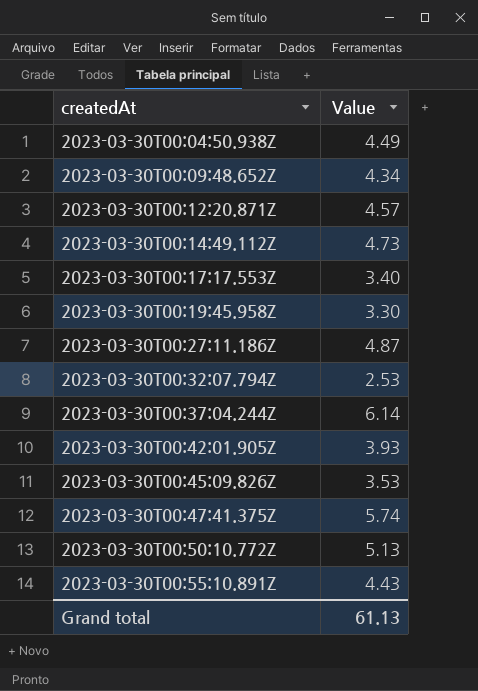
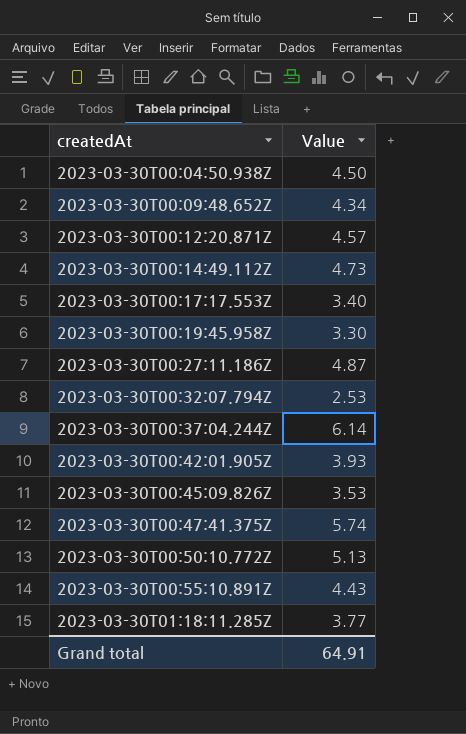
2023-03-30T00:04:50.938Z | Value: 4.49 -> 4.50
row 2023-03-30T01:18:11.285Z: none -> 3.77
Grand total | Value: 61.13 -> 64.91

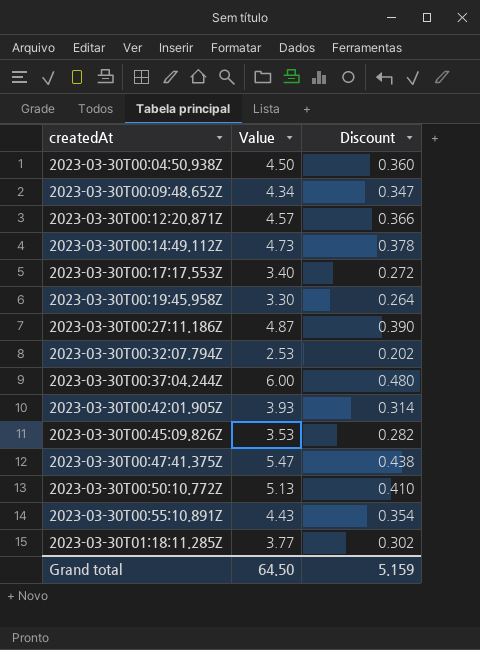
column Discount | formula: none -> [Value] * 0.08
2023-03-30T00:37:04.244Z | Value: 6.14 -> 6.00
2023-03-30T00:47:41.375Z | Value: 5.74 -> 5.47
Grand total | Value: 64.91 -> 64.50

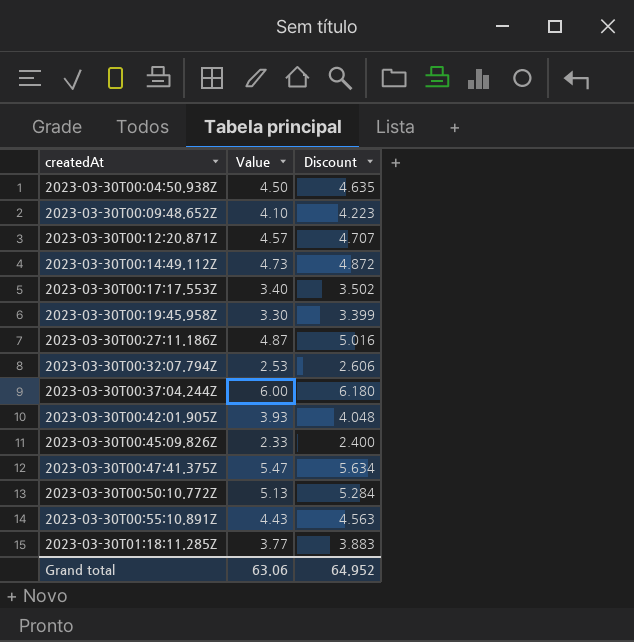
column Discount | formula: [Value] * 0.08 -> [Value] * 1.03
2023-03-30T00:09:48.652Z | Value: 4.34 -> 4.10
2023-03-30T00:45:09.826Z | Value: 3.53 -> 2.33
Grand total | Value: 64.50 -> 63.06
Grand total | Discount: 5.159 -> 64.952

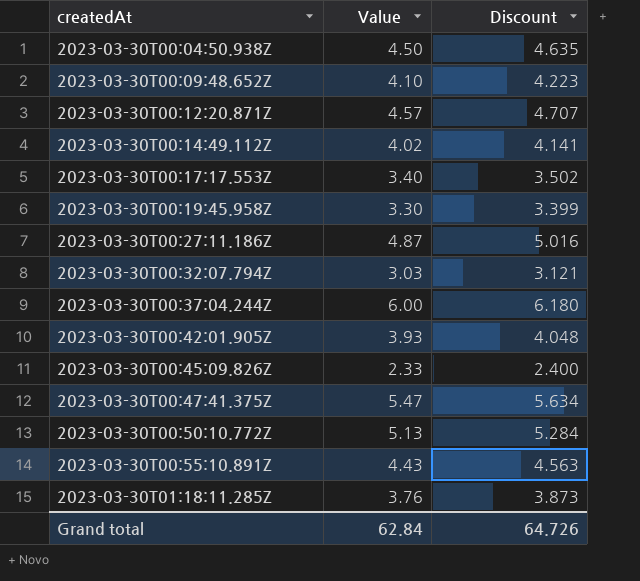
2023-03-30T00:14:49.112Z | Value: 4.73 -> 4.02
2023-03-30T00:14:49.112Z | Discount: 4.872 -> 4.141
2023-03-30T00:32:07.794Z | Value: 2.53 -> 3.03
2023-03-30T00:32:07.794Z | Discount: 2.606 -> 3.121
2023-03-30T01:18:11.285Z | Value: 3.77 -> 3.76
2023-03-30T01:18:11.285Z | Discount: 3.883 -> 3.873
Grand total | Value: 63.06 -> 62.84
Grand total | Discount: 64.952 -> 64.726

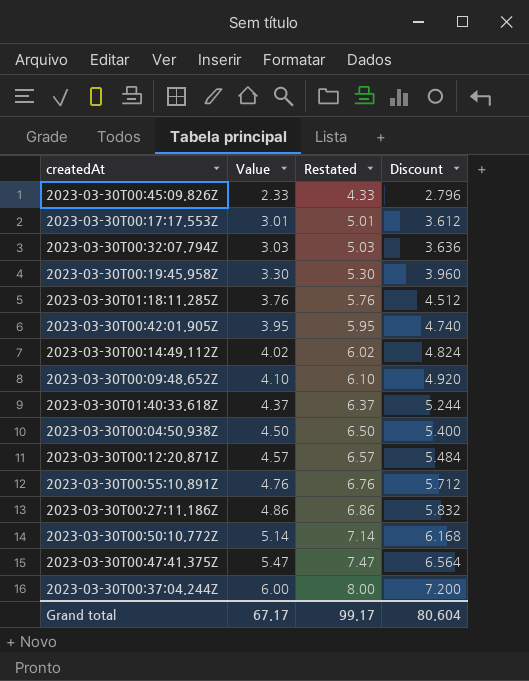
row order: createdAt ascending -> Value ascending
column Restated | formula: none -> [Value] + 2
column Discount | formula: [Value] * 1.03 -> [Value] * 1.2
2023-03-30T00:17:17.553Z | Value: 3.40 -> 3.01
2023-03-30T00:42:01.905Z | Value: 3.93 -> 3.95
row 2023-03-30T01:40:33.618Z: none -> 4.37 | 6.37 | 5.244
2023-03-30T00:55:10.891Z | Value: 4.43 -> 4.76
2023-03-30T00:27:11.186Z | Value: 4.87 -> 4.86
2023-03-30T00:50:10.772Z | Value: 5.13 -> 5.14
Grand total | Value: 62.84 -> 67.17
Grand total | Discount: 64.726 -> 80.604

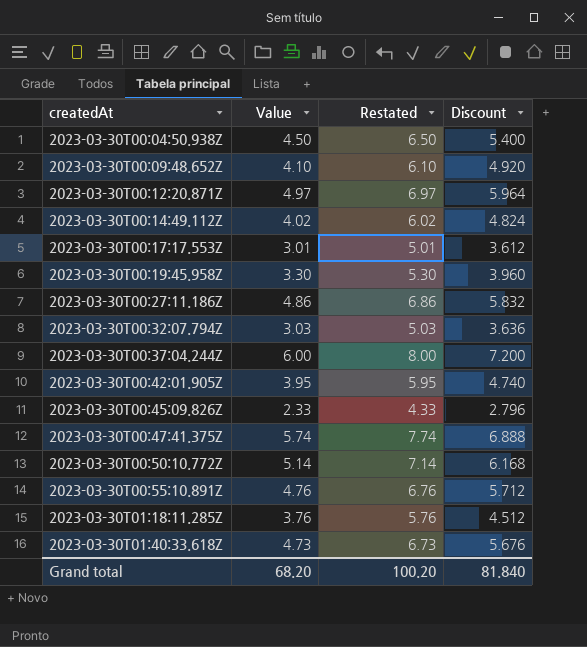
row order: Value ascending -> createdAt ascending
2023-03-30T00:12:20.871Z | Value: 4.57 -> 4.97
2023-03-30T00:12:20.871Z | Restated: 6.57 -> 6.97
2023-03-30T00:12:20.871Z | Discount: 5.484 -> 5.964
2023-03-30T00:47:41.375Z | Value: 5.47 -> 5.74
2023-03-30T00:47:41.375Z | Restated: 7.47 -> 7.74
2023-03-30T00:47:41.375Z | Discount: 6.564 -> 6.888
2023-03-30T01:40:33.618Z | Value: 4.37 -> 4.73
2023-03-30T01:40:33.618Z | Restated: 6.37 -> 6.73
2023-03-30T01:40:33.618Z | Discount: 5.244 -> 5.676
Grand total | Value: 67.17 -> 68.20
Grand total | Restated: 99.17 -> 100.20
Grand total | Discount: 80.604 -> 81.840

